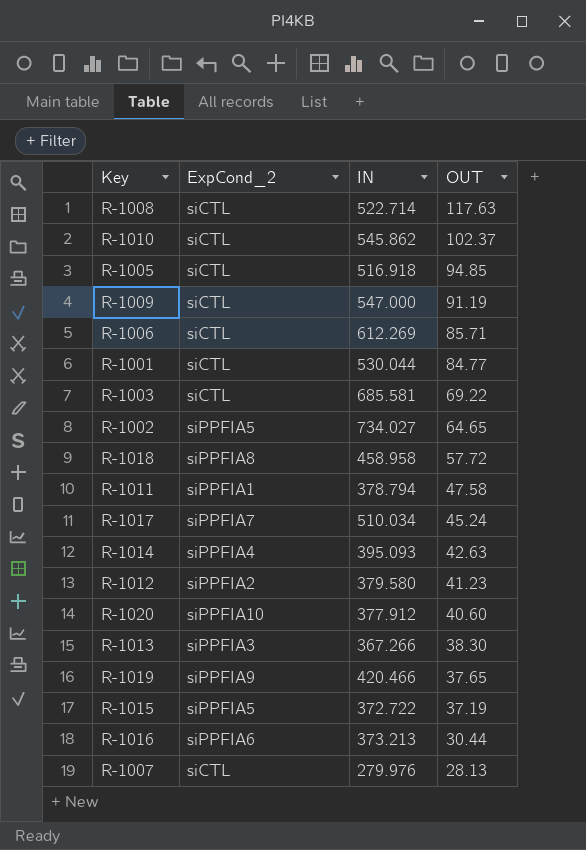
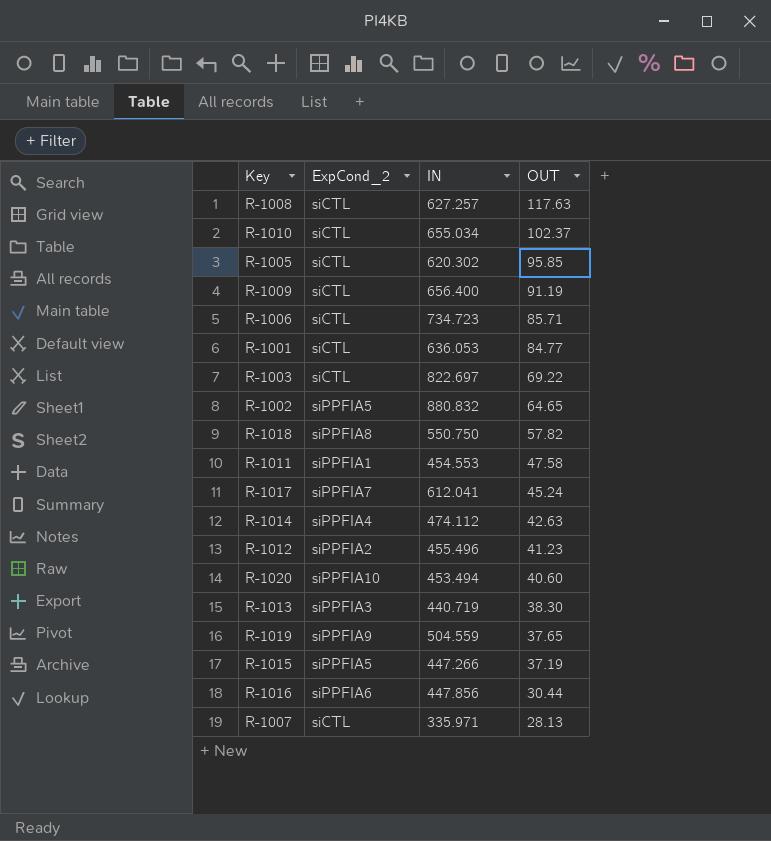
R-1008 | IN: 522.714 -> 627.257
R-1010 | IN: 545.862 -> 655.034
R-1005 | IN: 516.918 -> 620.302
R-1005 | OUT: 94.85 -> 95.85
R-1009 | IN: 547.000 -> 656.400
R-1006 | IN: 612.269 -> 734.723
R-1001 | IN: 530.044 -> 636.053
R-1003 | IN: 685.581 -> 822.697
R-1002 | IN: 734.027 -> 880.832
R-1018 | IN: 458.958 -> 550.750
R-1018 | OUT: 57.72 -> 57.82
R-1011 | IN: 378.794 -> 454.553
R-1017 | IN: 510.034 -> 612.041
R-1014 | IN: 395.093 -> 474.112
R-1012 | IN: 379.580 -> 455.496
R-1020 | IN: 377.912 -> 453.494
R-1013 | IN: 367.266 -> 440.719
R-1019 | IN: 420.466 -> 504.559
R-1015 | IN: 372.722 -> 447.266
R-1016 | IN: 373.213 -> 447.856
R-1007 | IN: 279.976 -> 335.971

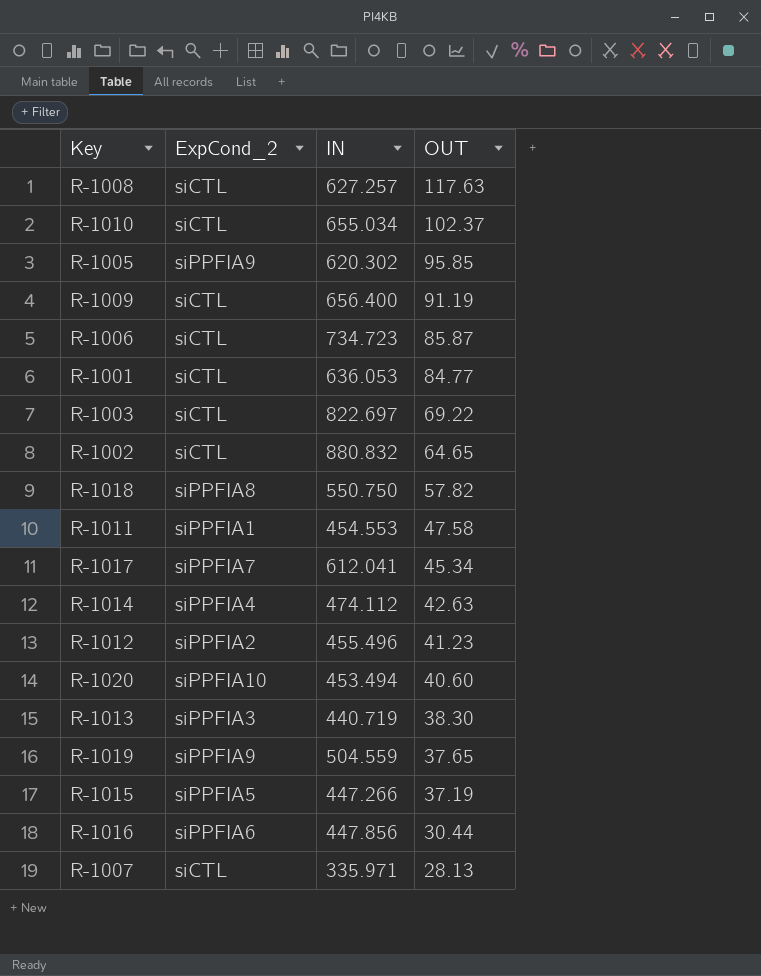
R-1005 | ExpCond_2: siCTL -> siPPFIA9
R-1006 | OUT: 85.71 -> 85.87
R-1002 | ExpCond_2: siPPFIA5 -> siCTL
R-1017 | OUT: 45.24 -> 45.34

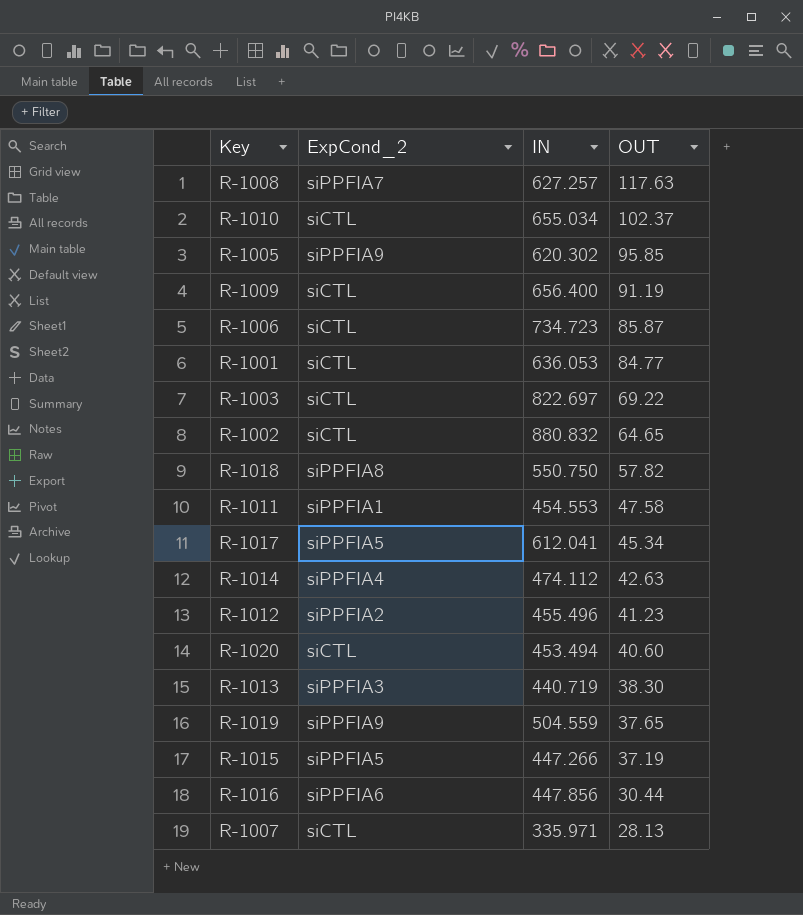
R-1008 | ExpCond_2: siCTL -> siPPFIA7
R-1017 | ExpCond_2: siPPFIA7 -> siPPFIA5
R-1020 | ExpCond_2: siPPFIA10 -> siCTL

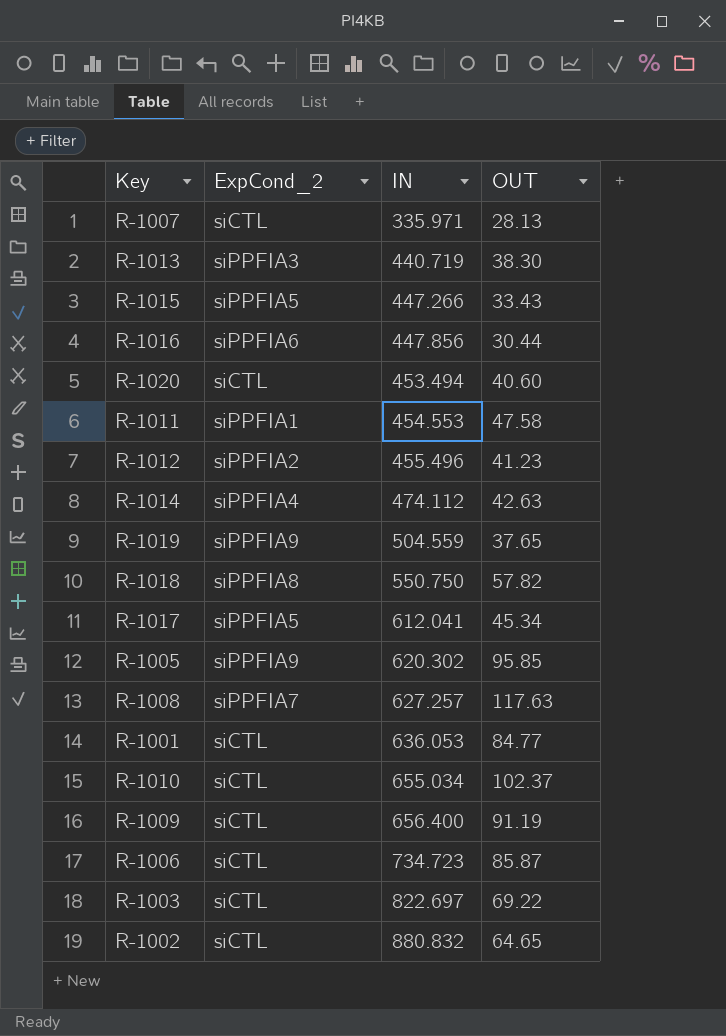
row order: OUT descending -> IN ascending
R-1015 | OUT: 37.19 -> 33.43

